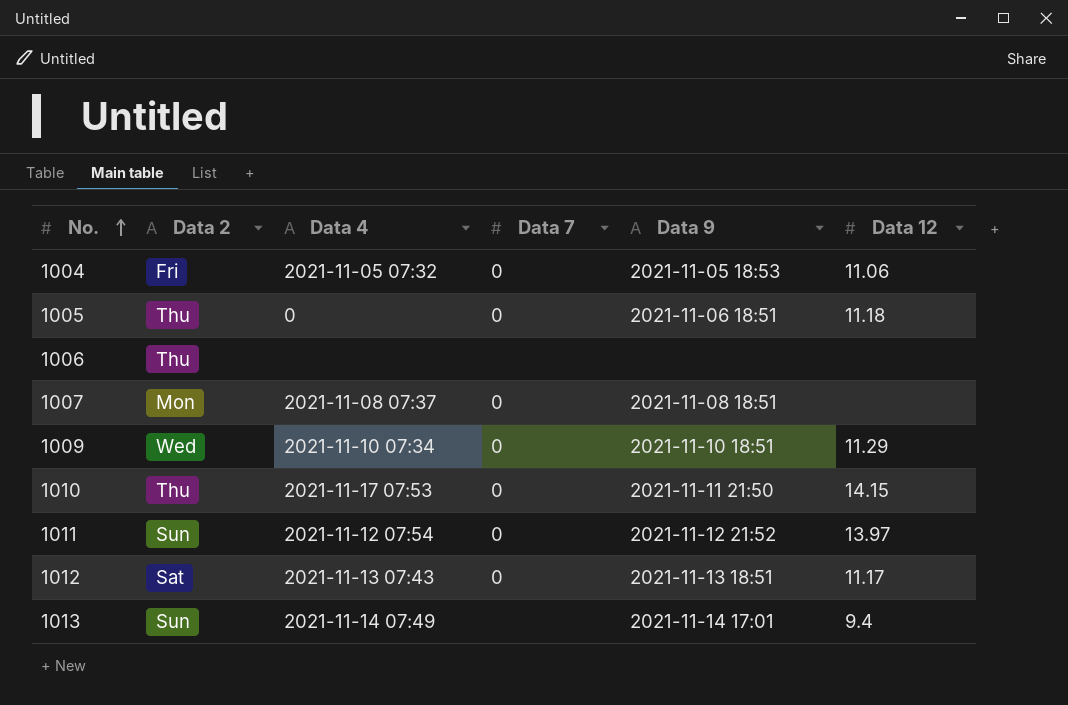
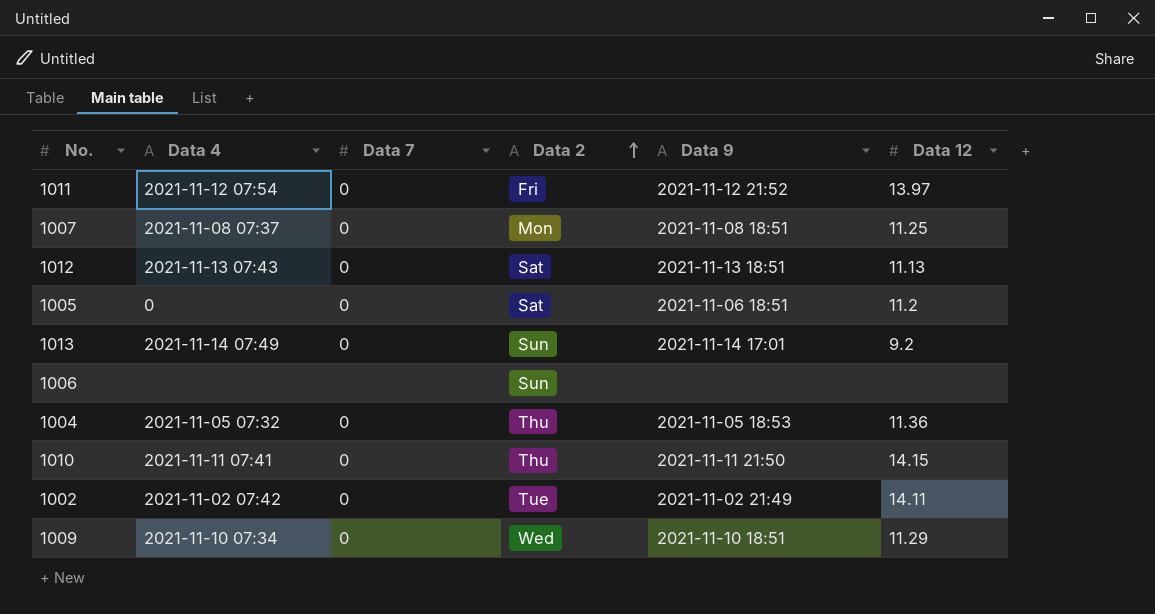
row order: No. ascending -> Data 2 ascending
column Data 2 | position: 2 -> 4
1011 | Data 2: Sun -> Fri
1007 | Data 12: none -> 11.25
1012 | Data 12: 11.17 -> 11.13
1005 | Data 2: Thu -> Sat
1005 | Data 12: 11.18 -> 11.2
1013 | Data 7: none -> 0
1013 | Data 12: 9.4 -> 9.2
1006 | Data 2: Thu -> Sun
1004 | Data 2: Fri -> Thu
1004 | Data 12: 11.06 -> 11.36
1010 | Data 4: 2021-11-17 07:53 -> 2021-11-11 07:41
row 1002: none -> 2021-11-02 07:42 | 0 | Tue | 2021-11-02 21:49 | 14.11

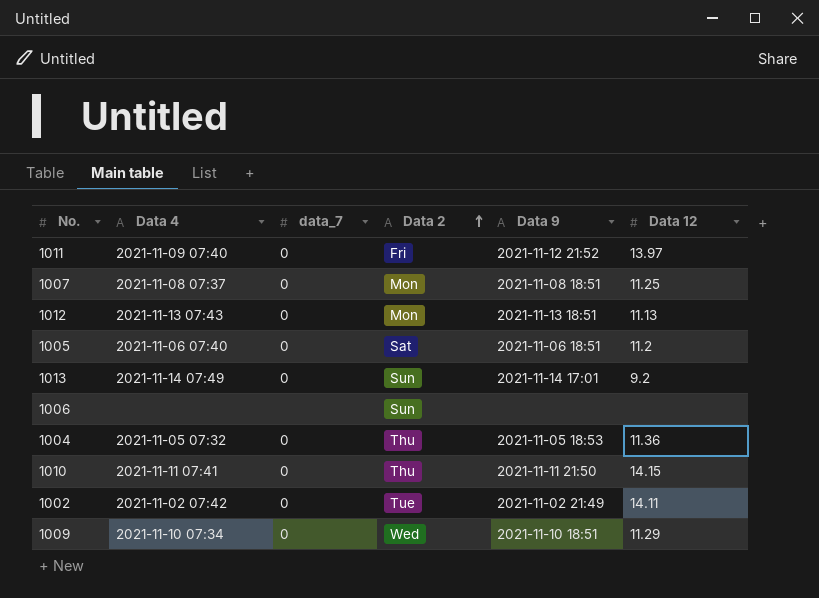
column name: Data 7 -> data_7
1011 | Data 4: 2021-11-12 07:54 -> 2021-11-09 07:40
1012 | Data 2: Sat -> Mon
1005 | Data 4: 0 -> 2021-11-06 07:40

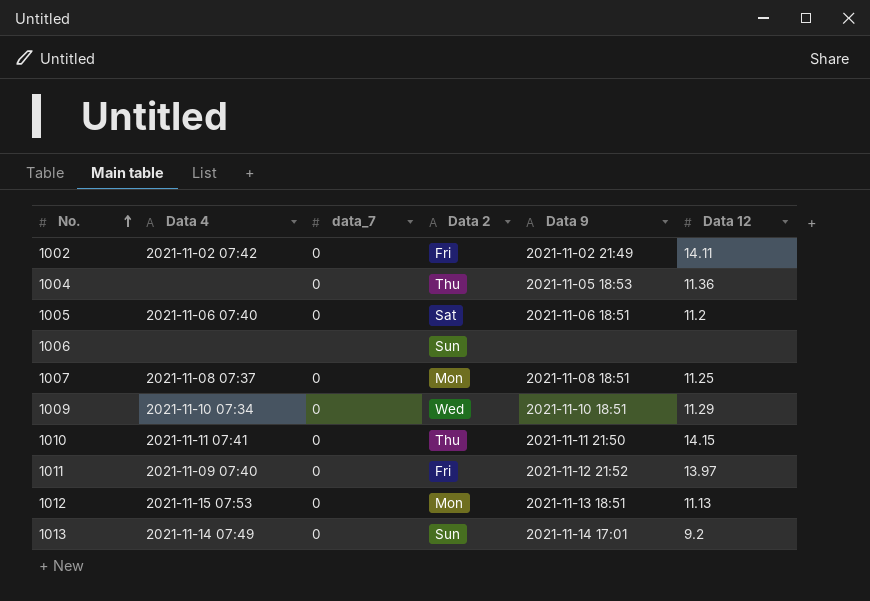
row order: Data 2 ascending -> No. ascending
1002 | Data 2: Tue -> Fri
1004 | Data 4: 2021-11-05 07:32 -> none
1012 | Data 4: 2021-11-13 07:43 -> 2021-11-15 07:53

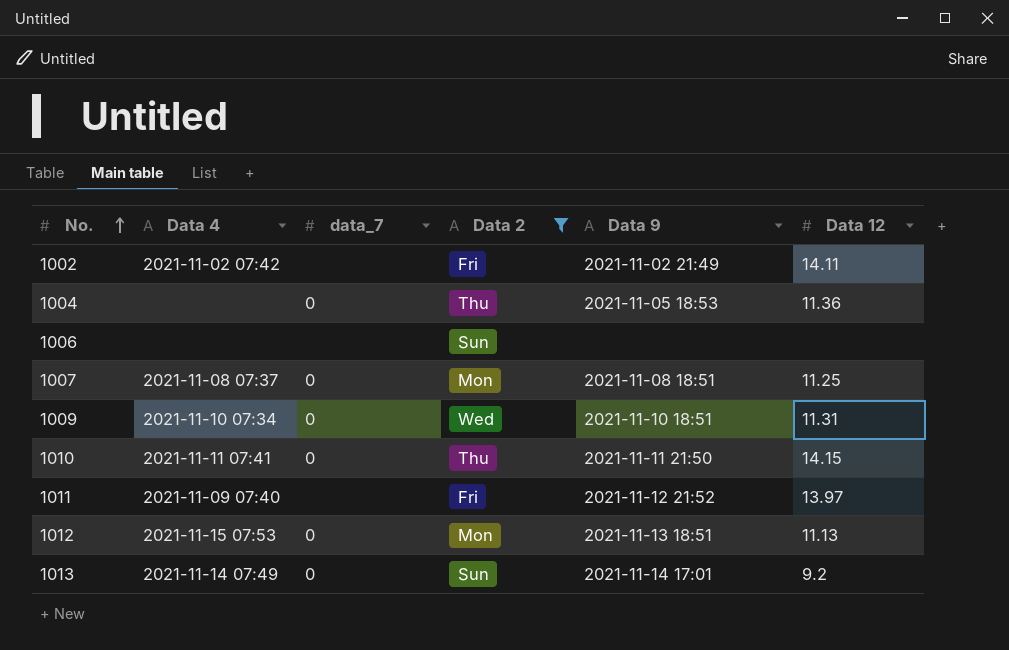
filter: none -> Data 2 != Sat
1002 | data_7: 0 -> none
1009 | Data 12: 11.29 -> 11.31
1011 | data_7: 0 -> none

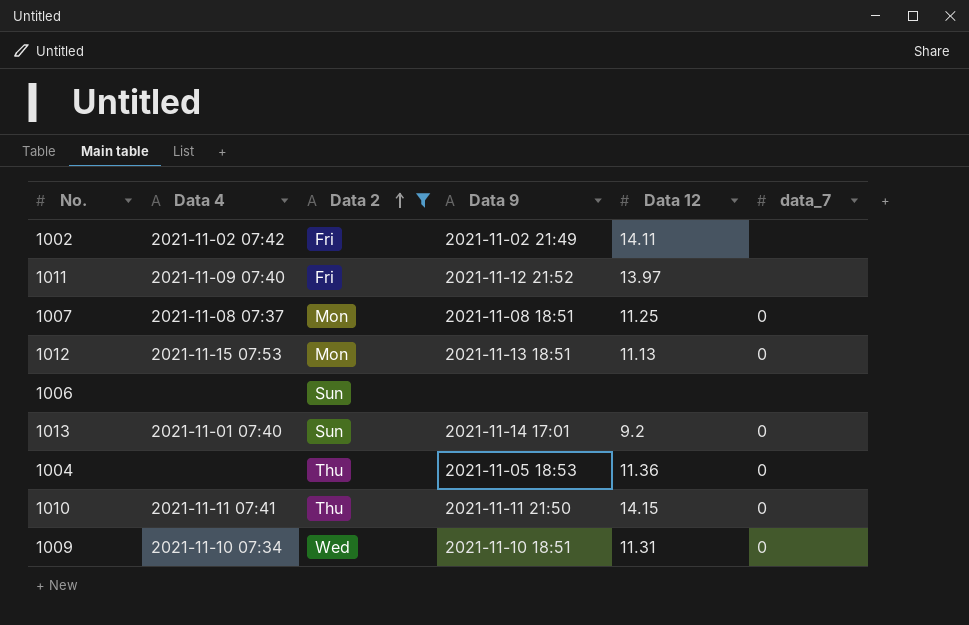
row order: No. ascending -> Data 2 ascending
column data_7 | position: 3 -> 6
1013 | Data 4: 2021-11-14 07:49 -> 2021-11-01 07:40

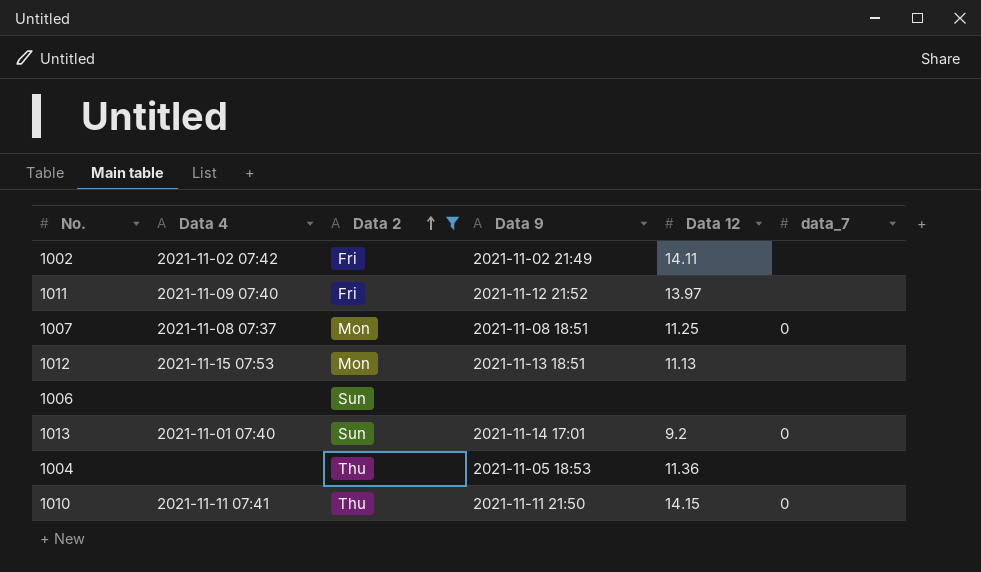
row 1009: 2021-11-10 07:34 | Wed | 2021-11-10 18:51 | 11.31 | 0 -> none
1012 | data_7: 0 -> none
1004 | data_7: 0 -> none

